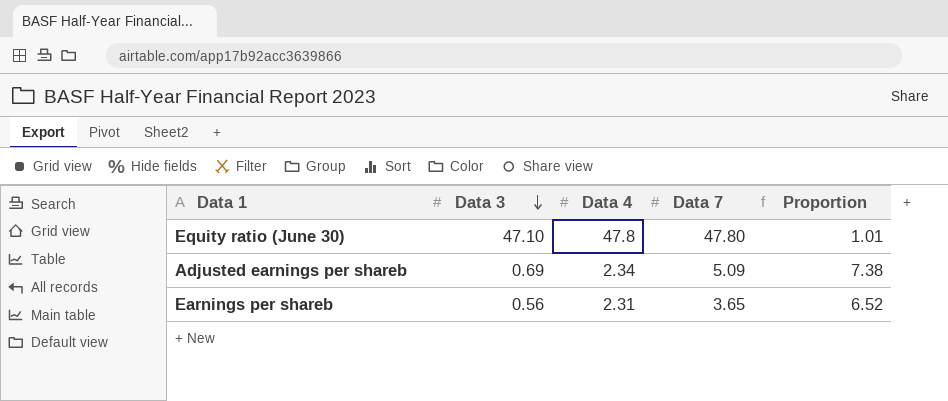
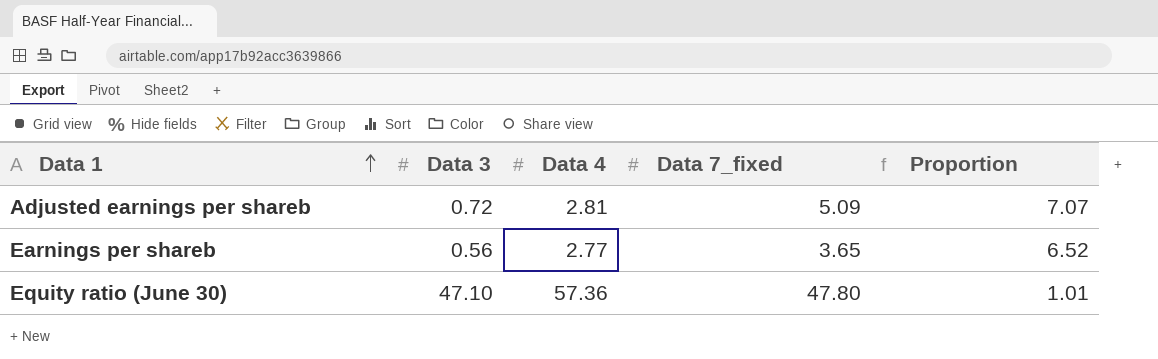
row order: Data 3 descending -> Data 1 ascending
column name: Data 7 -> Data 7_fixed
Adjusted earnings per shareb | Data 3: 0.69 -> 0.72
Adjusted earnings per shareb | Data 4: 2.34 -> 2.81
Adjusted earnings per shareb | Proportion: 7.38 -> 7.07
Earnings per shareb | Data 4: 2.31 -> 2.77
Equity ratio (June 30) | Data 4: 47.8 -> 57.36

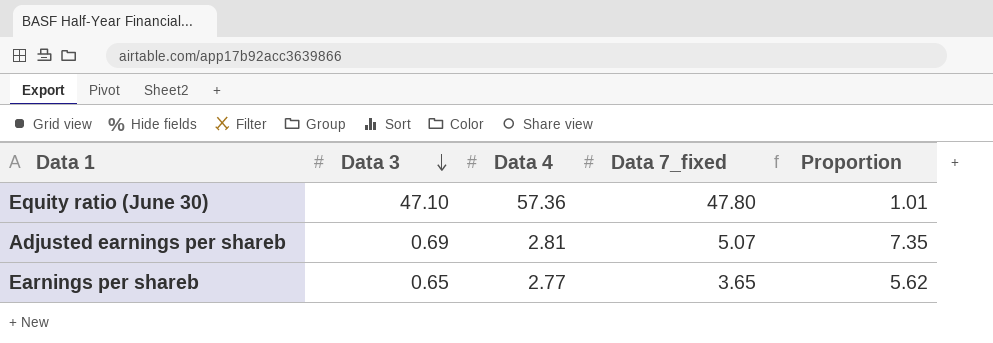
row order: Data 1 ascending -> Data 3 descending
Adjusted earnings per shareb | Data 3: 0.72 -> 0.69
Adjusted earnings per shareb | Data 7_fixed: 5.09 -> 5.07
Adjusted earnings per shareb | Proportion: 7.07 -> 7.35
Earnings per shareb | Data 3: 0.56 -> 0.65
Earnings per shareb | Proportion: 6.52 -> 5.62

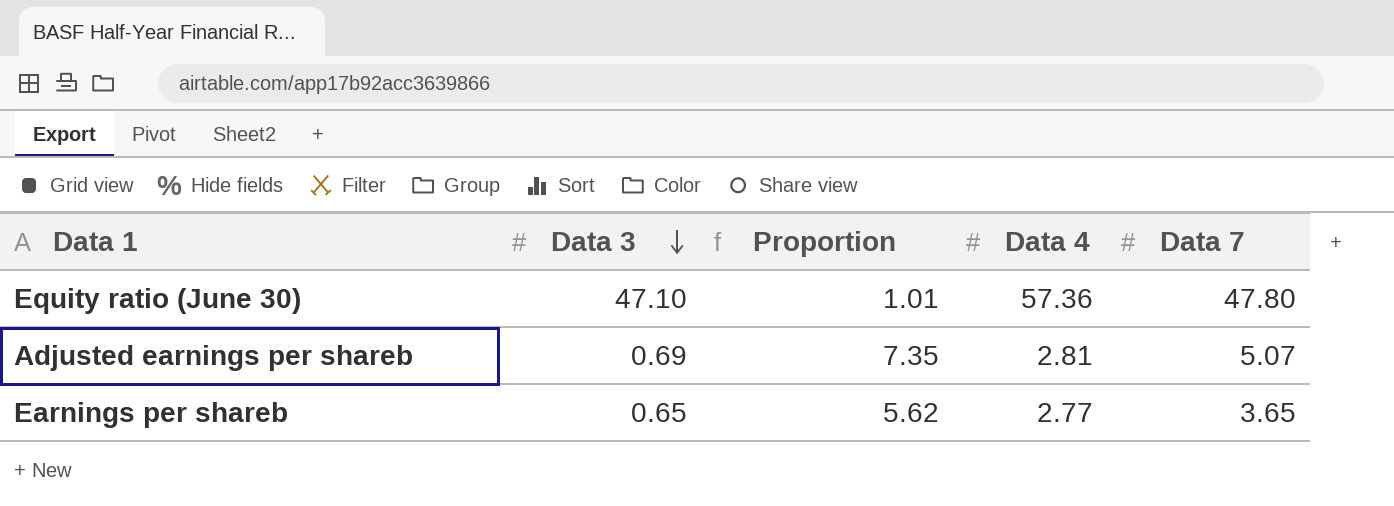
column Proportion | position: 5 -> 3
column name: Data 7_fixed -> Data 7

